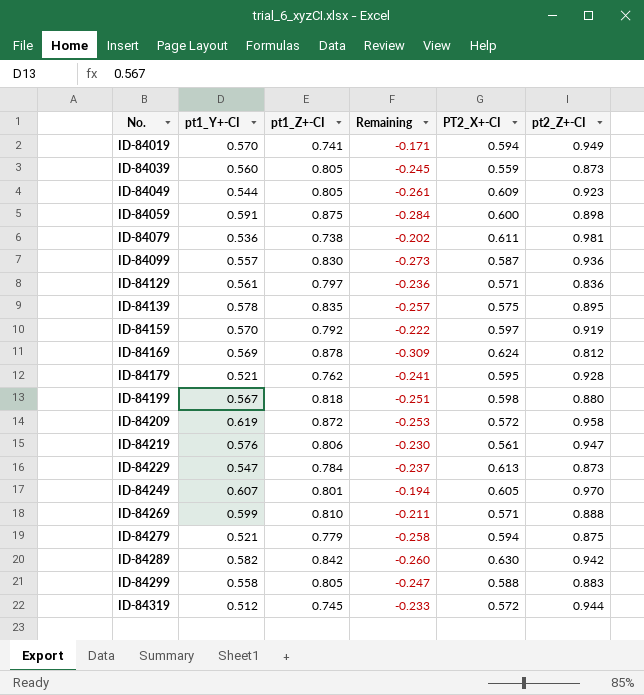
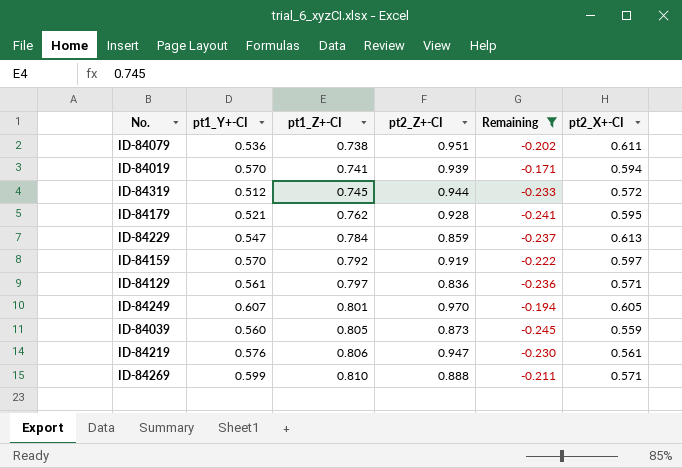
filter: none -> Remaining >= -0.245
row order: No. ascending -> pt1_Z+-CI ascending
column pt2_Z+-CI | position: 6 -> 4
column name: PT2_X+-CI -> pt2_X+-CI
ID-84079 | pt2_Z+-CI: 0.981 -> 0.951
ID-84019 | pt2_Z+-CI: 0.949 -> 0.939
ID-84229 | pt2_Z+-CI: 0.873 -> 0.859

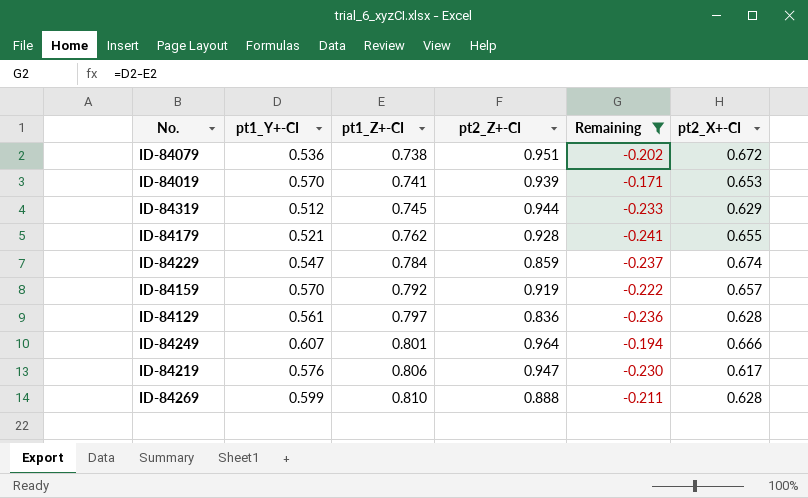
row ID-84039: 0.560 | 0.805 | 0.873 | -0.245 | 0.559 -> none
ID-84079 | pt2_X+-CI: 0.611 -> 0.672
ID-84019 | pt2_X+-CI: 0.594 -> 0.653
ID-84319 | pt2_X+-CI: 0.572 -> 0.629
ID-84179 | pt2_X+-CI: 0.595 -> 0.655
ID-84229 | pt2_X+-CI: 0.613 -> 0.674
ID-84159 | pt2_X+-CI: 0.597 -> 0.657
ID-84129 | pt2_X+-CI: 0.571 -> 0.628
ID-84249 | pt2_Z+-CI: 0.970 -> 0.964
ID-84249 | pt2_X+-CI: 0.605 -> 0.666
ID-84219 | pt2_X+-CI: 0.561 -> 0.617
ID-84269 | pt2_X+-CI: 0.571 -> 0.628

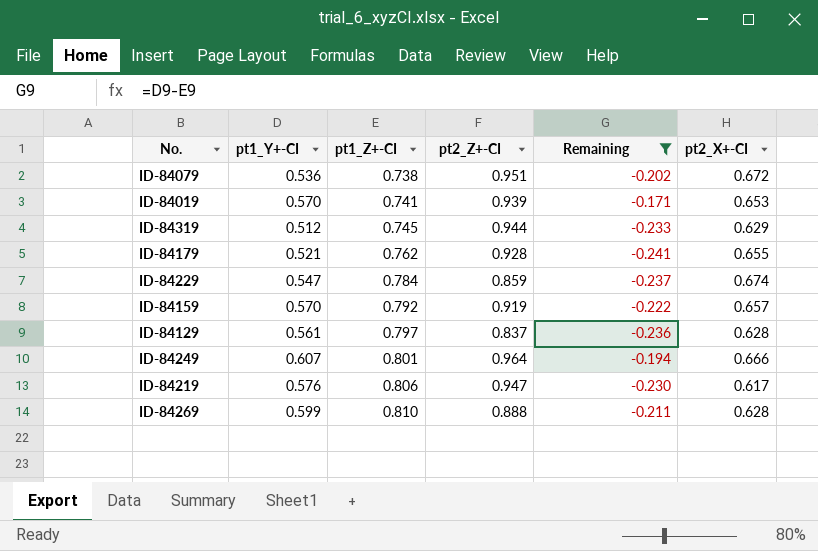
ID-84129 | pt2_Z+-CI: 0.836 -> 0.837

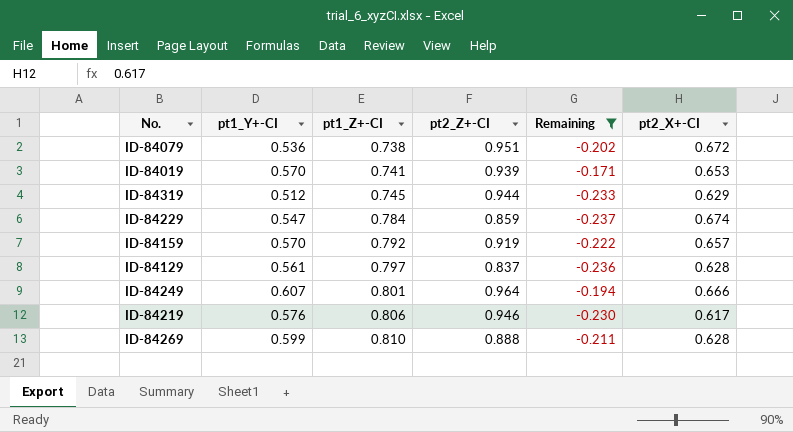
row ID-84179: 0.521 | 0.762 | 0.928 | -0.241 | 0.655 -> none
ID-84219 | pt2_Z+-CI: 0.947 -> 0.946

